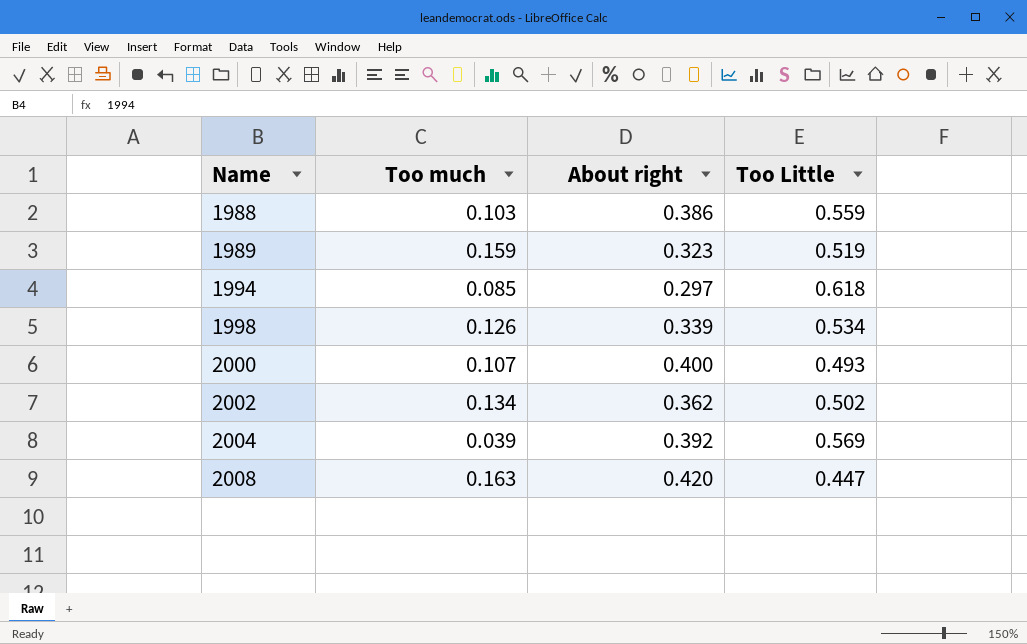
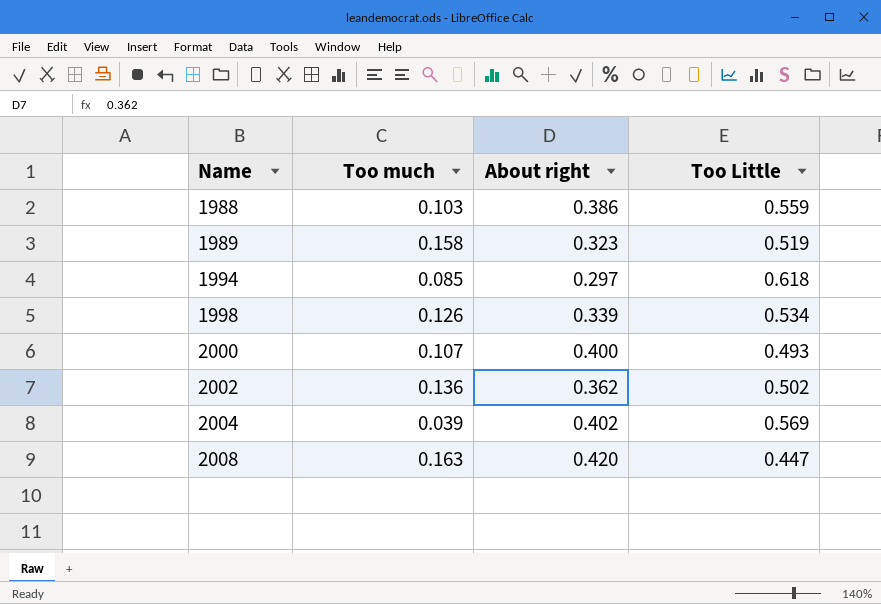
1989 | Too much: 0.159 -> 0.158
2002 | Too much: 0.134 -> 0.136
2004 | About right: 0.392 -> 0.402

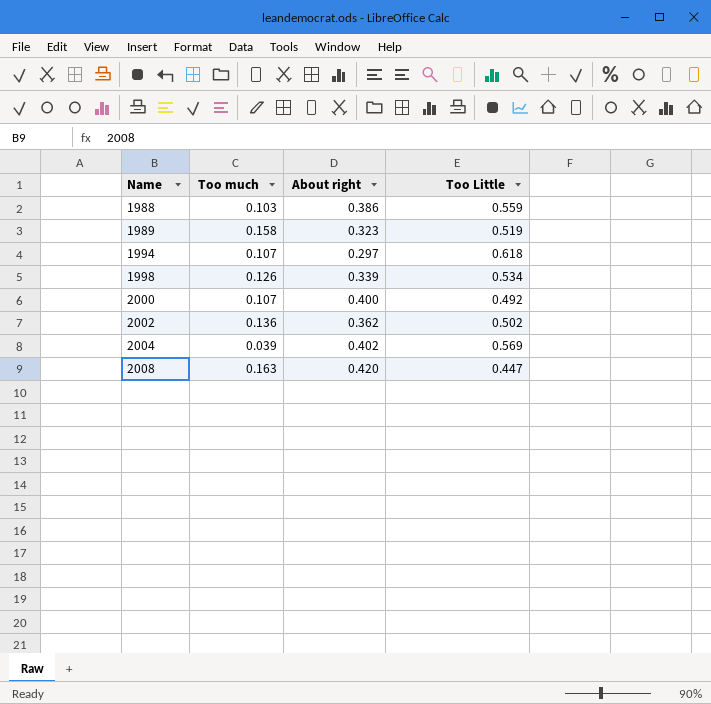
1994 | Too much: 0.085 -> 0.107
2000 | Too Little: 0.493 -> 0.492

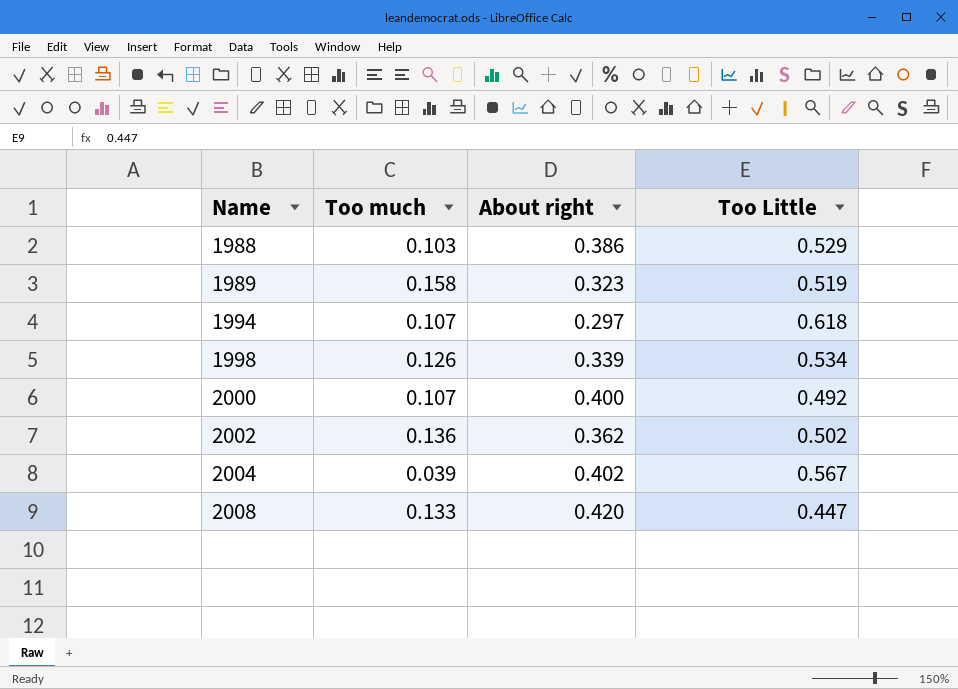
1988 | Too Little: 0.559 -> 0.529
2004 | Too Little: 0.569 -> 0.567
2008 | Too much: 0.163 -> 0.133

